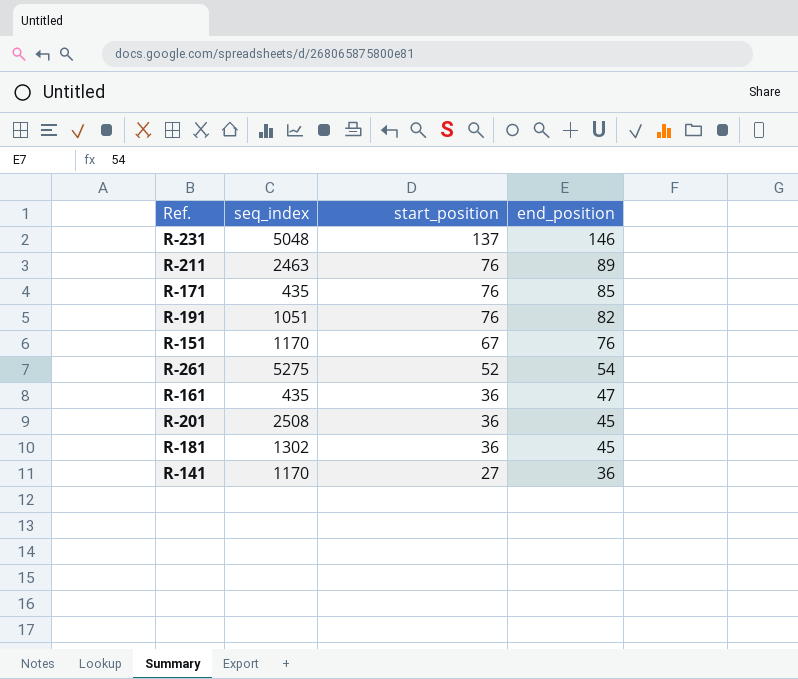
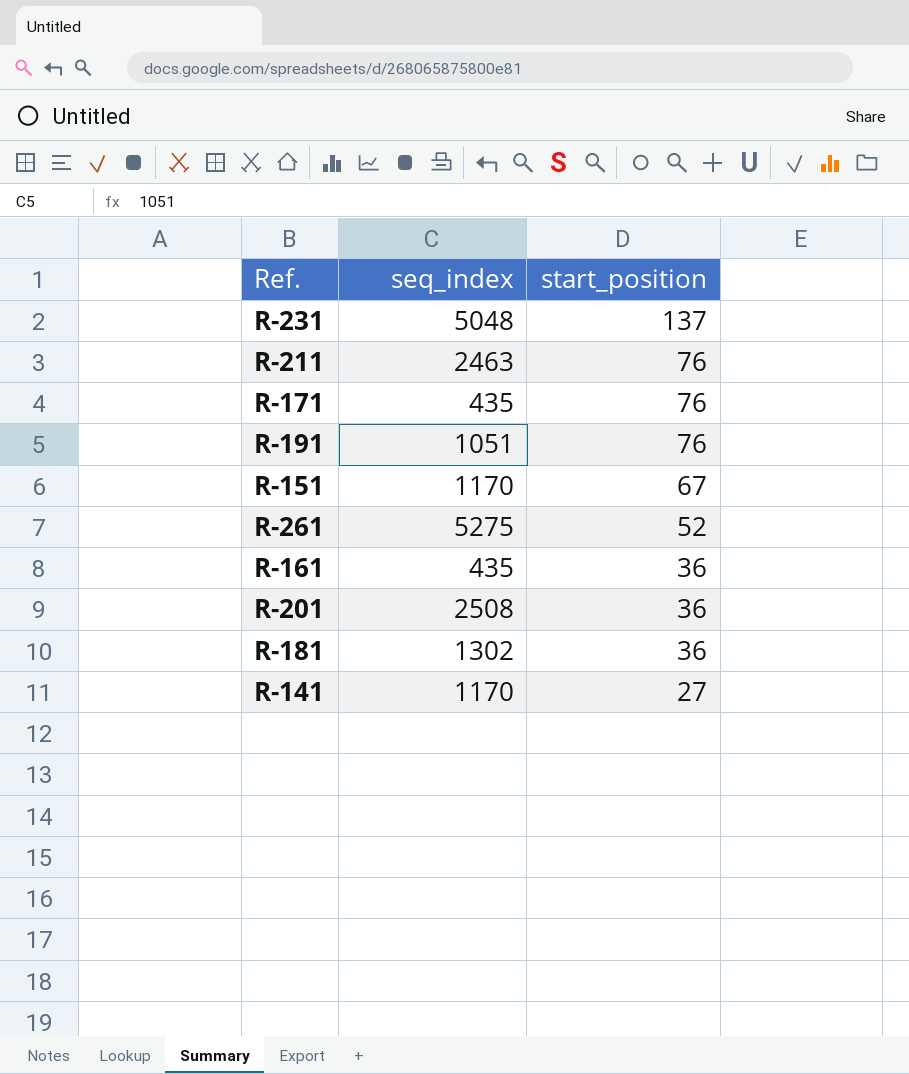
column end_position | position: 4 -> none

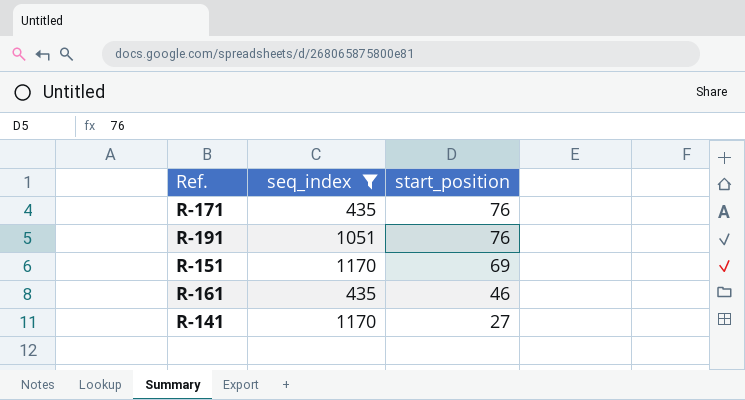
filter: none -> seq_index <= 1170
R-151 | start_position: 67 -> 69
R-161 | start_position: 36 -> 46

